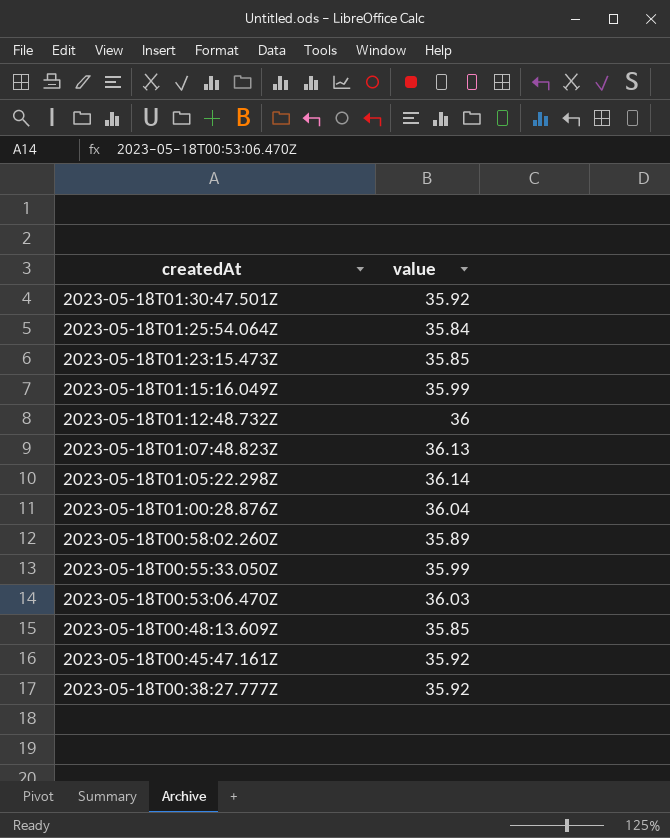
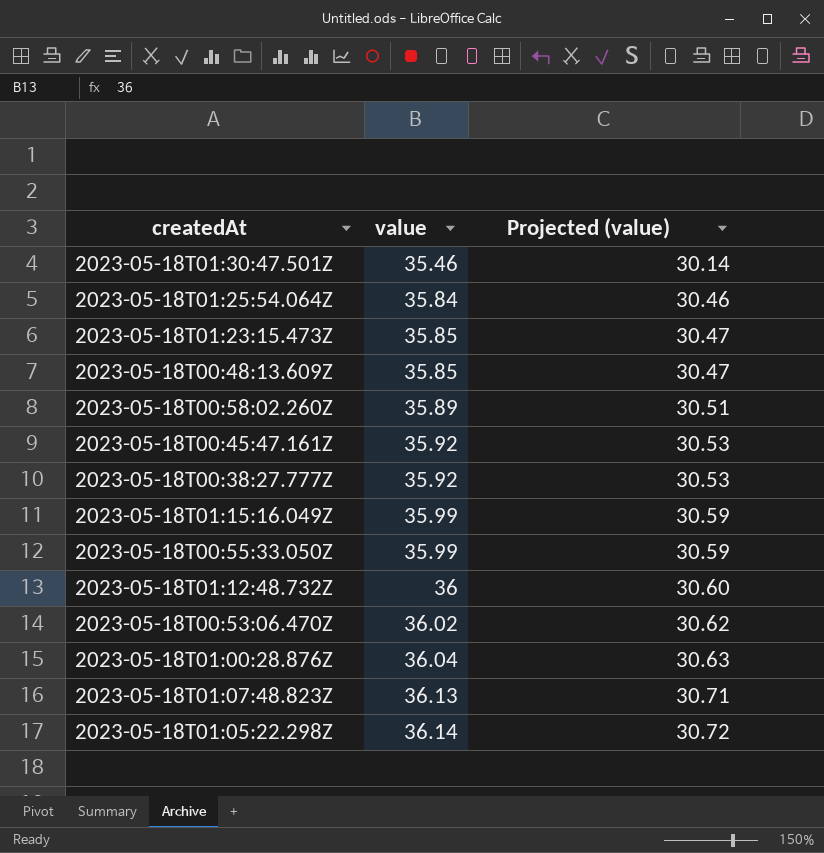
row order: createdAt descending -> value ascending
column Projected (value) | formula: none -> [value] * 0.85
2023-05-18T01:30:47.501Z | value: 35.92 -> 35.46
2023-05-18T00:53:06.470Z | value: 36.03 -> 36.02

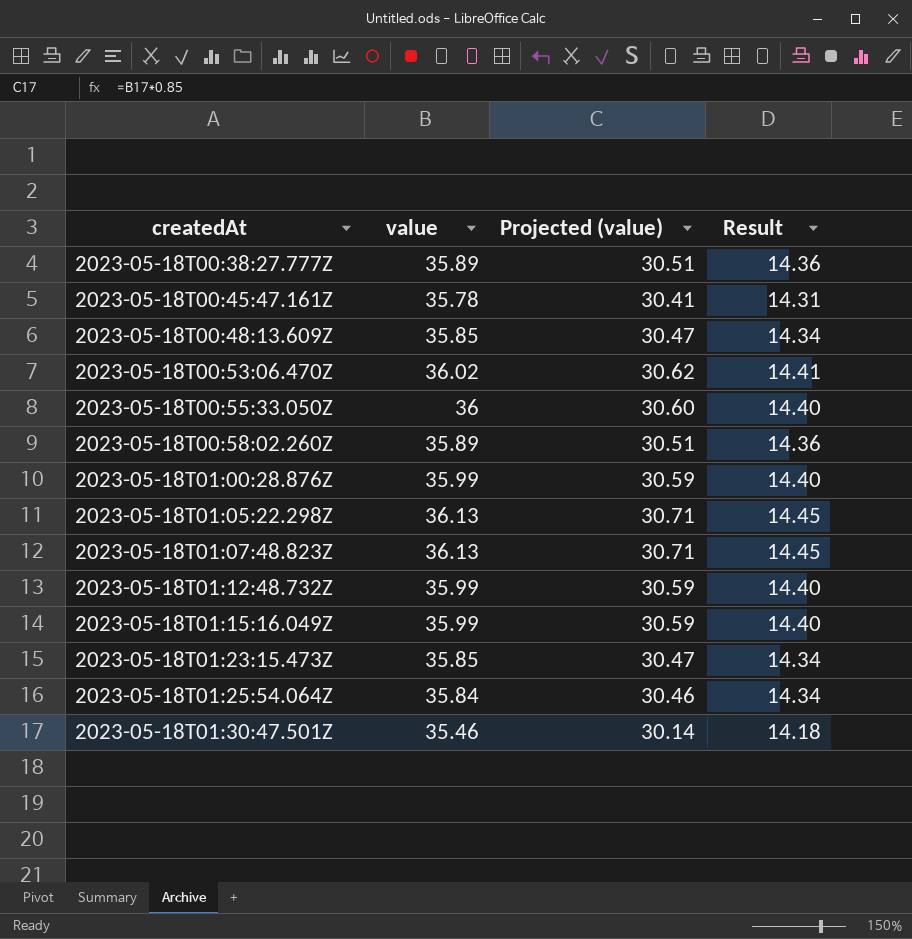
row order: value ascending -> createdAt ascending
column Result | formula: none -> [value] * 0.4
2023-05-18T00:38:27.777Z | value: 35.92 -> 35.89
2023-05-18T00:38:27.777Z | Projected (value): 30.53 -> 30.51
2023-05-18T00:45:47.161Z | value: 35.92 -> 35.78
2023-05-18T00:45:47.161Z | Projected (value): 30.53 -> 30.41
2023-05-18T00:55:33.050Z | value: 35.99 -> 36
2023-05-18T00:55:33.050Z | Projected (value): 30.59 -> 30.60
2023-05-18T01:00:28.876Z | value: 36.04 -> 35.99
2023-05-18T01:00:28.876Z | Projected (value): 30.63 -> 30.59
2023-05-18T01:05:22.298Z | value: 36.14 -> 36.13
2023-05-18T01:05:22.298Z | Projected (value): 30.72 -> 30.71
2023-05-18T01:12:48.732Z | value: 36 -> 35.99
2023-05-18T01:12:48.732Z | Projected (value): 30.60 -> 30.59

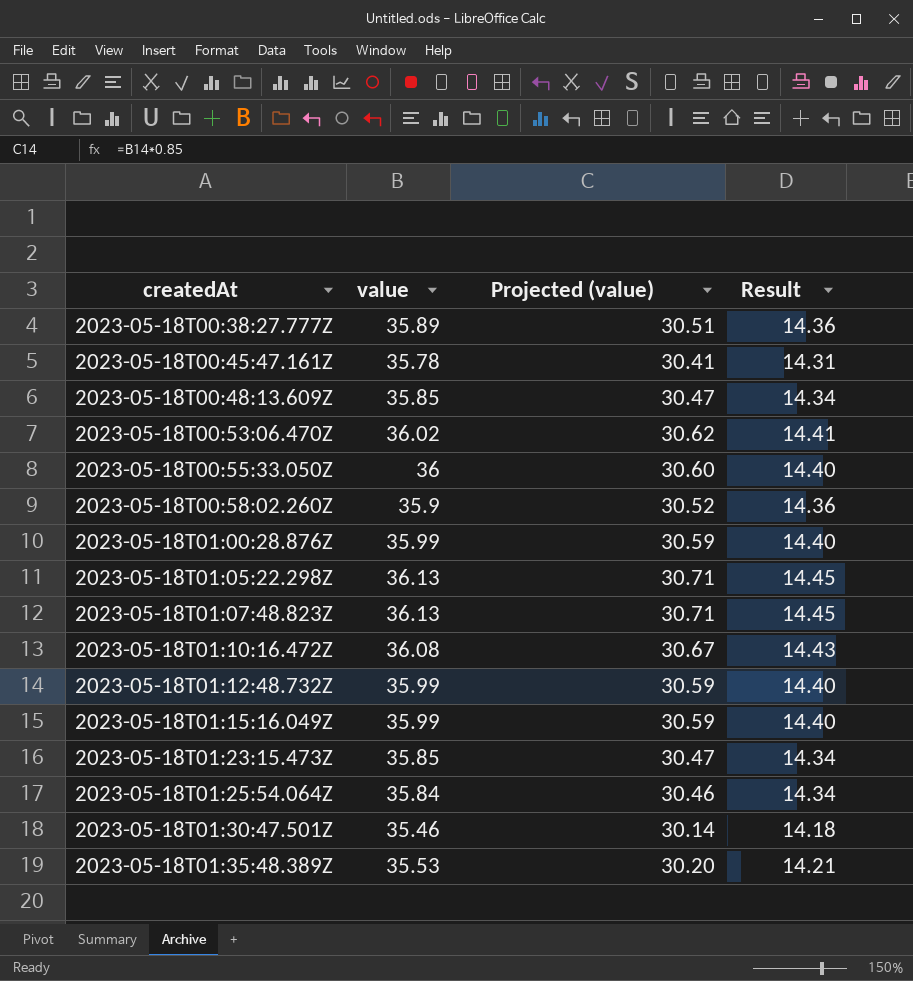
2023-05-18T00:58:02.260Z | value: 35.89 -> 35.9
2023-05-18T00:58:02.260Z | Projected (value): 30.51 -> 30.52
row 2023-05-18T01:10:16.472Z: none -> 36.08 | 30.67 | 14.43
row 2023-05-18T01:35:48.389Z: none -> 35.53 | 30.20 | 14.21

